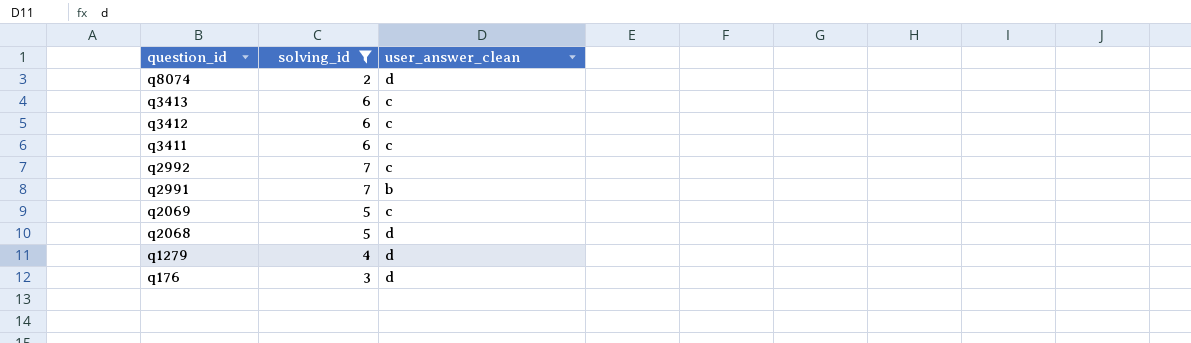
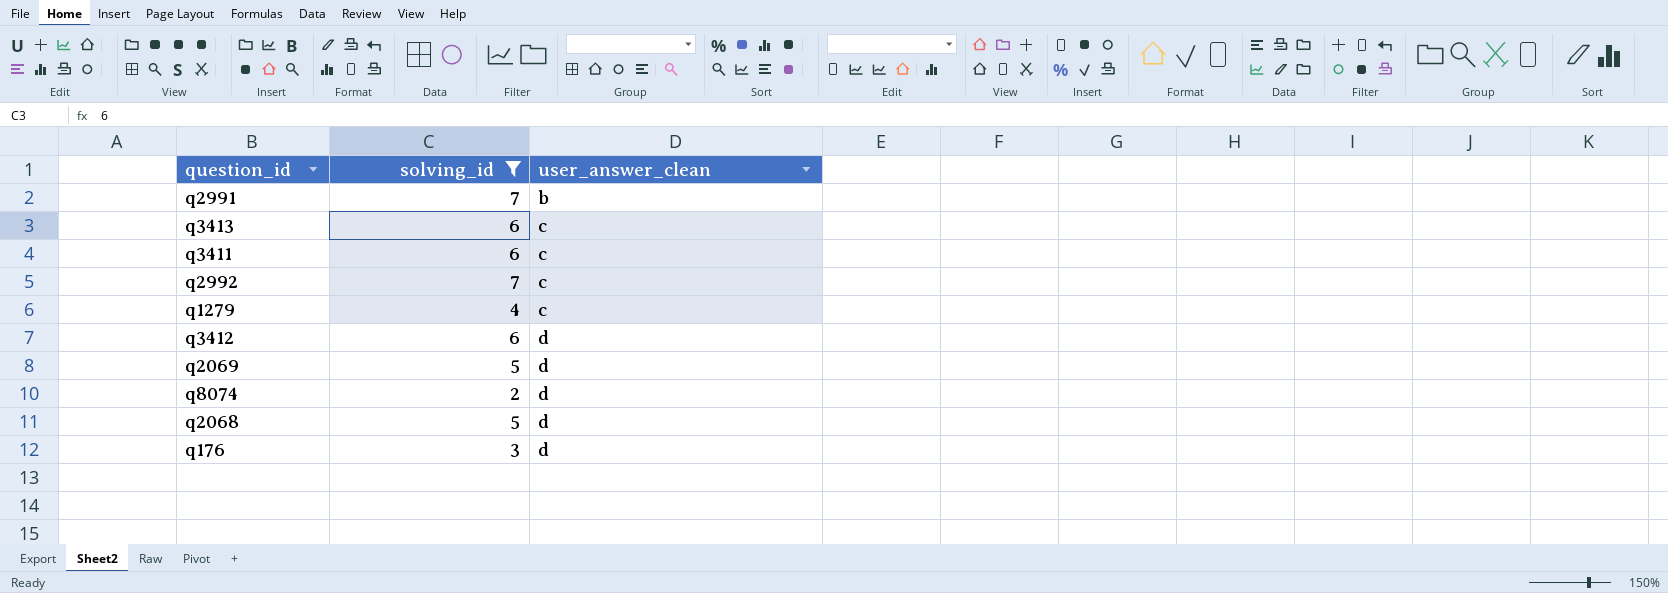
row order: question_id descending -> user_answer_clean ascending
q1279 | user_answer_clean: d -> c
q3412 | user_answer_clean: c -> d
q2069 | user_answer_clean: c -> d

